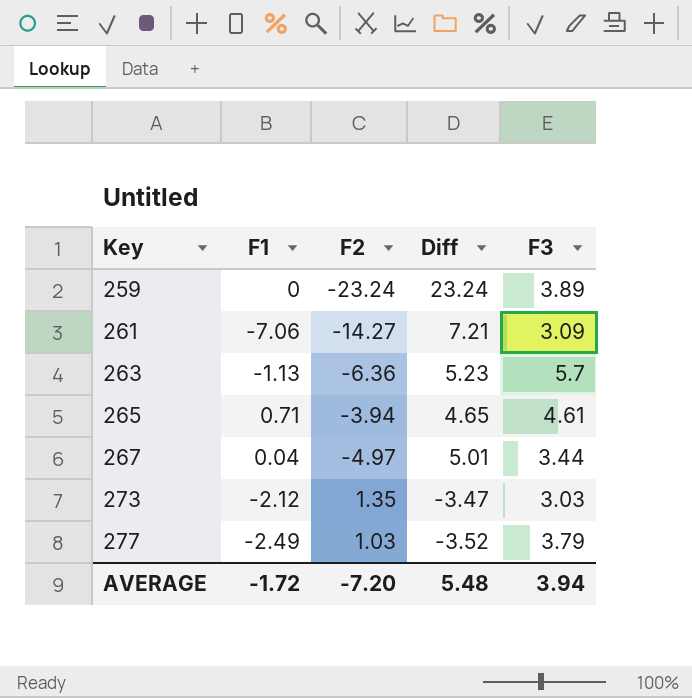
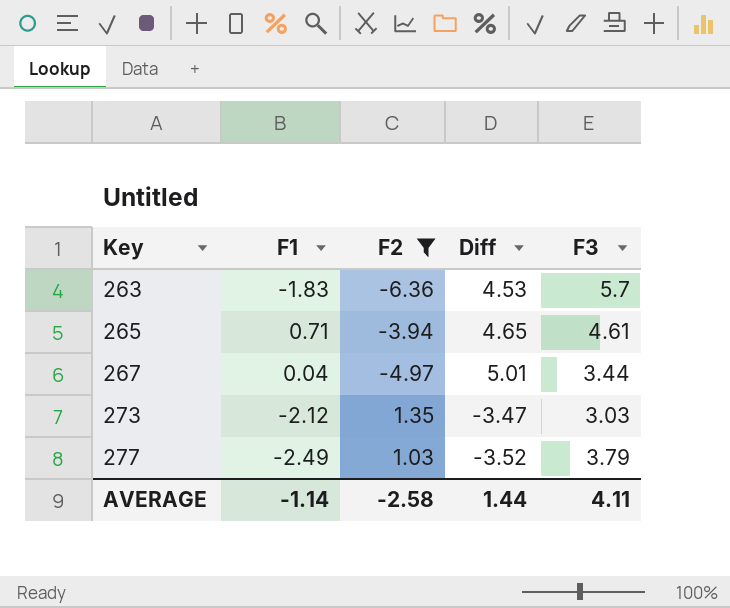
filter: none -> F2 >= -6.36
263 | F1: -1.13 -> -1.83
263 | Diff: 5.23 -> 4.53
AVERAGE | F1: -1.72 -> -1.14
AVERAGE | F2: -7.20 -> -2.58
AVERAGE | Diff: 5.48 -> 1.44
AVERAGE | F3: 3.94 -> 4.11

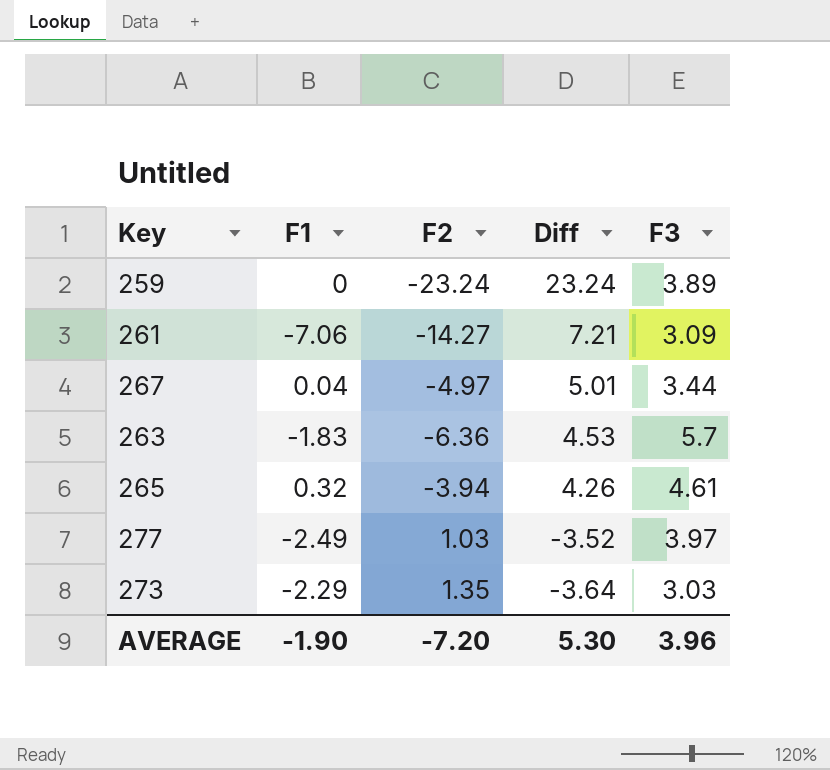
filter: F2 >= -6.36 -> none
row order: Key ascending -> Diff descending
265 | F1: 0.71 -> 0.32
265 | Diff: 4.65 -> 4.26
277 | F3: 3.79 -> 3.97
273 | F1: -2.12 -> -2.29
273 | Diff: -3.47 -> -3.64
AVERAGE | F1: -1.14 -> -1.90
AVERAGE | F2: -2.58 -> -7.20
AVERAGE | Diff: 1.44 -> 5.30
AVERAGE | F3: 4.11 -> 3.96

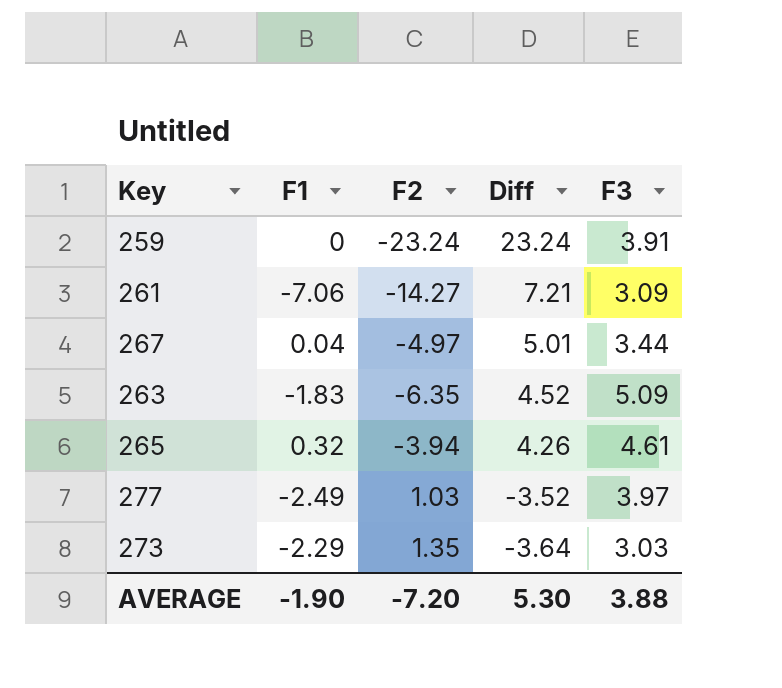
259 | F3: 3.89 -> 3.91
263 | F2: -6.36 -> -6.35
263 | Diff: 4.53 -> 4.52
263 | F3: 5.7 -> 5.09
AVERAGE | F3: 3.96 -> 3.88

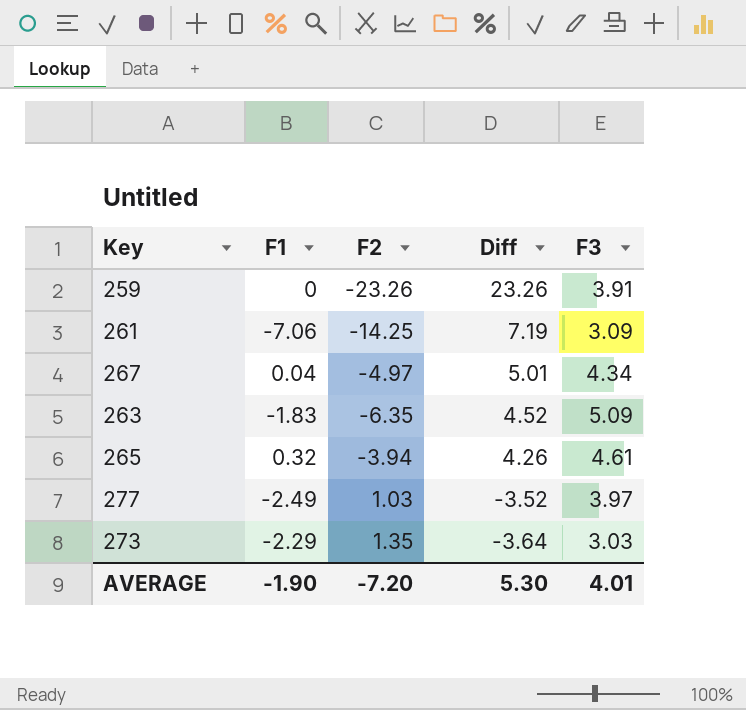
259 | F2: -23.24 -> -23.26
259 | Diff: 23.24 -> 23.26
261 | F2: -14.27 -> -14.25
261 | Diff: 7.21 -> 7.19
267 | F3: 3.44 -> 4.34
AVERAGE | F3: 3.88 -> 4.01

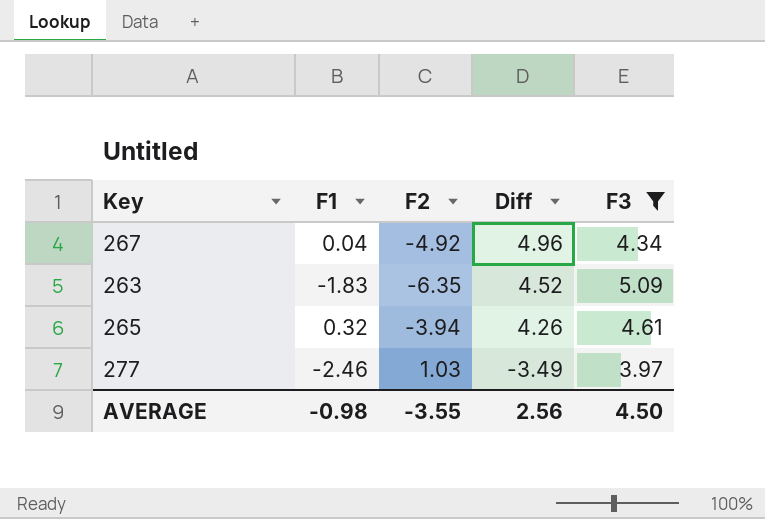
filter: none -> F3 >= 3.97
267 | F2: -4.97 -> -4.92
267 | Diff: 5.01 -> 4.96
277 | F1: -2.49 -> -2.46
277 | Diff: -3.52 -> -3.49
AVERAGE | F1: -1.90 -> -0.98
AVERAGE | F2: -7.20 -> -3.55
AVERAGE | Diff: 5.30 -> 2.56
AVERAGE | F3: 4.01 -> 4.50

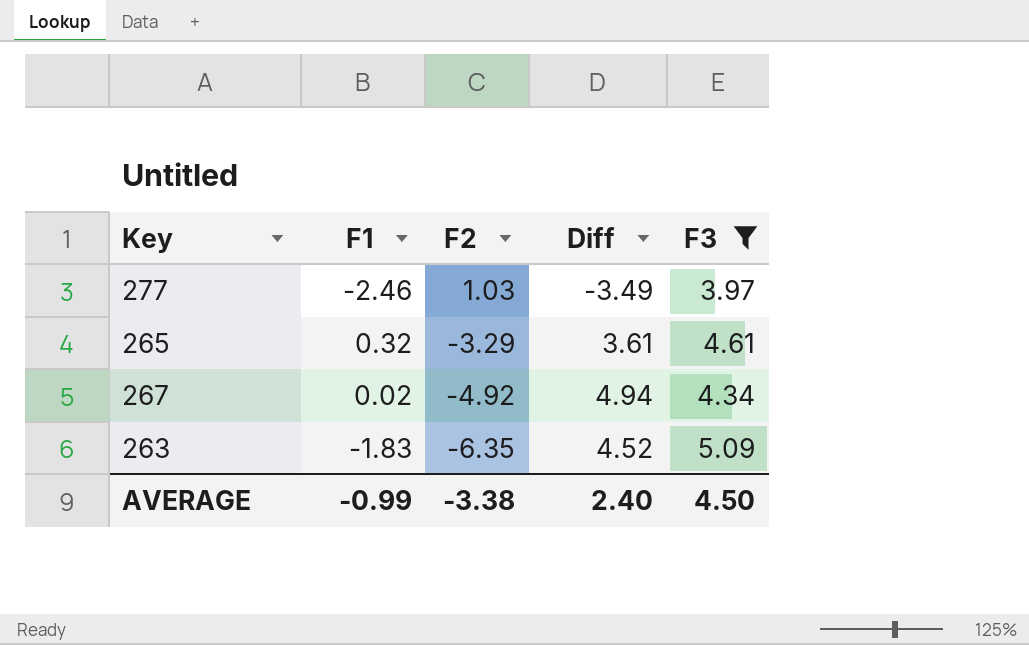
row order: Diff descending -> F2 descending
265 | F2: -3.94 -> -3.29
265 | Diff: 4.26 -> 3.61
267 | F1: 0.04 -> 0.02
267 | Diff: 4.96 -> 4.94
AVERAGE | F1: -0.98 -> -0.99
AVERAGE | F2: -3.55 -> -3.38
AVERAGE | Diff: 2.56 -> 2.40

